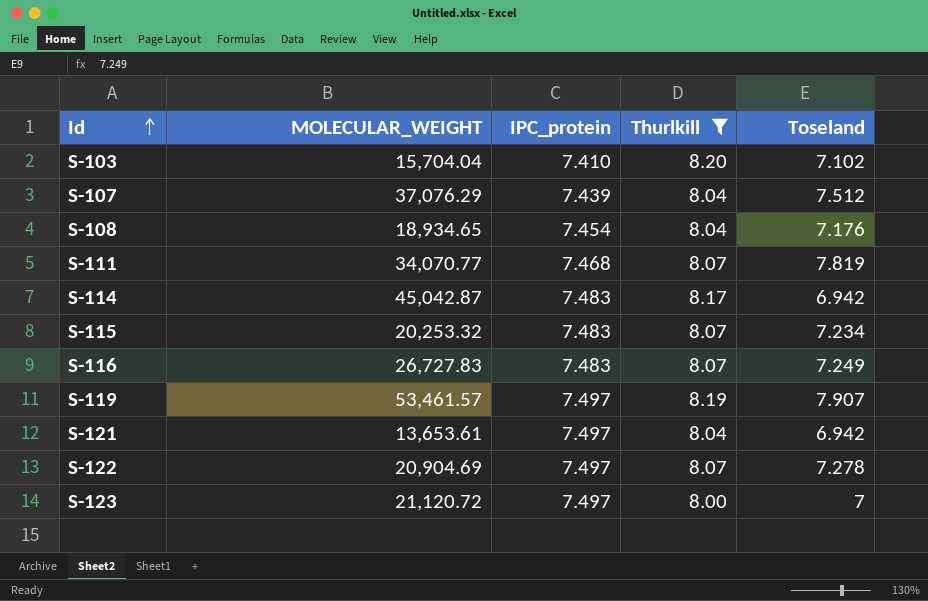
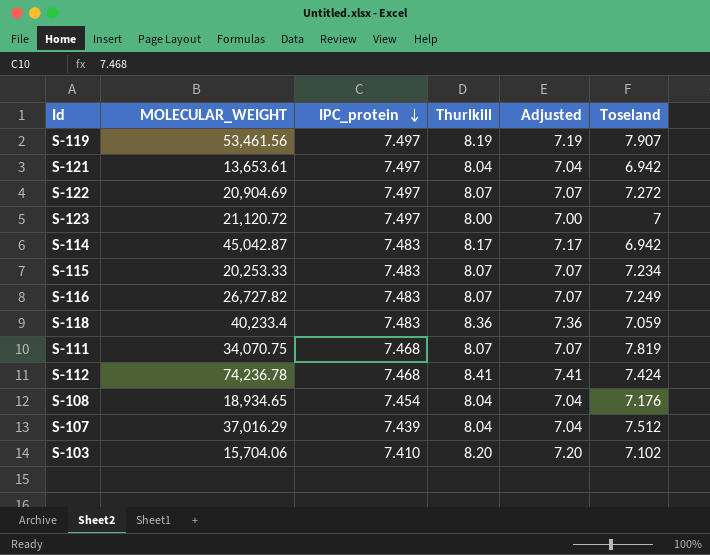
filter: Thurlkill <= 8.20 -> none
row order: Id ascending -> IPC_protein descending
column Adjusted | formula: none -> [Thurlkill] - 1
S-119 | MOLECULAR_WEIGHT: 53,461.57 -> 53,461.56
S-122 | Toseland: 7.278 -> 7.272
S-115 | MOLECULAR_WEIGHT: 20,253.32 -> 20,253.33
S-116 | MOLECULAR_WEIGHT: 26,727.83 -> 26,727.82
S-111 | MOLECULAR_WEIGHT: 34,070.77 -> 34,070.75
S-107 | MOLECULAR_WEIGHT: 37,076.29 -> 37,016.29
S-103 | MOLECULAR_WEIGHT: 15,704.04 -> 15,704.06

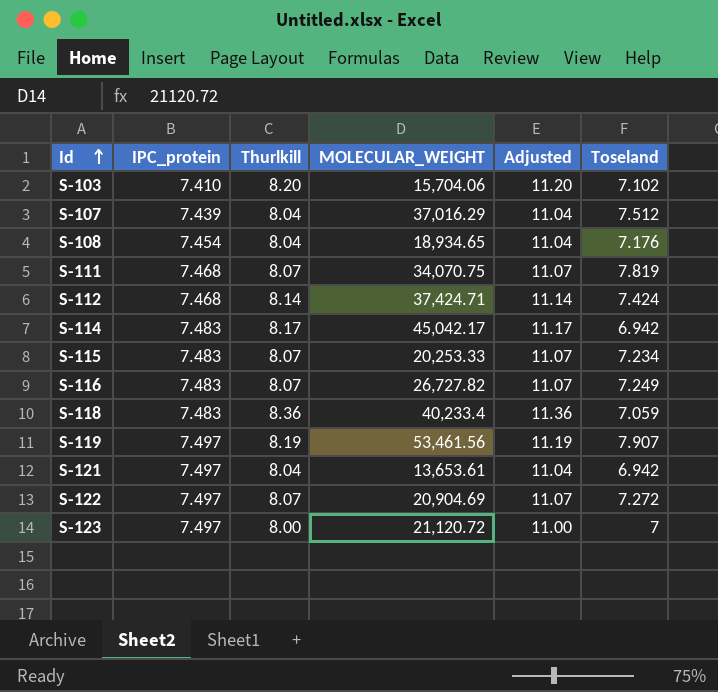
row order: IPC_protein descending -> Id ascending
column MOLECULAR_WEIGHT | position: 2 -> 4
column Adjusted | formula: [Thurlkill] - 1 -> [Thurlkill] + 3
S-112 | Thurlkill: 8.41 -> 8.14
S-112 | MOLECULAR_WEIGHT: 74,236.78 -> 37,424.71
S-114 | MOLECULAR_WEIGHT: 45,042.87 -> 45,042.17

